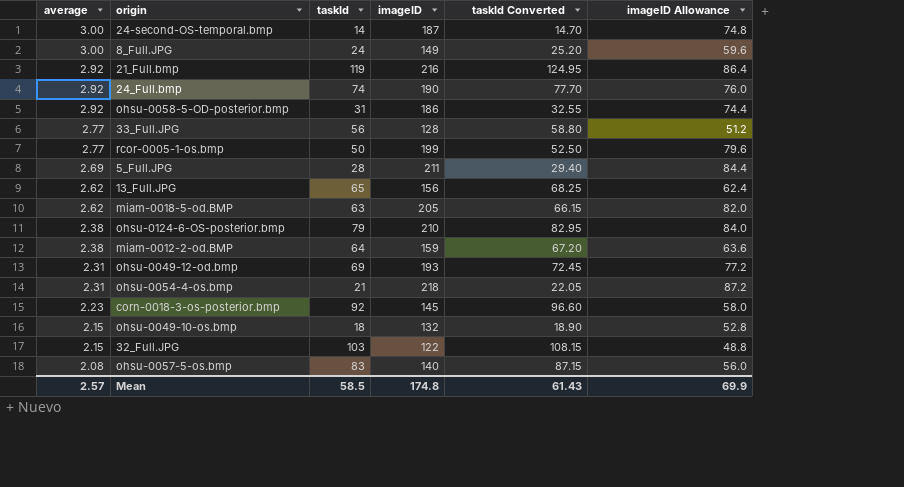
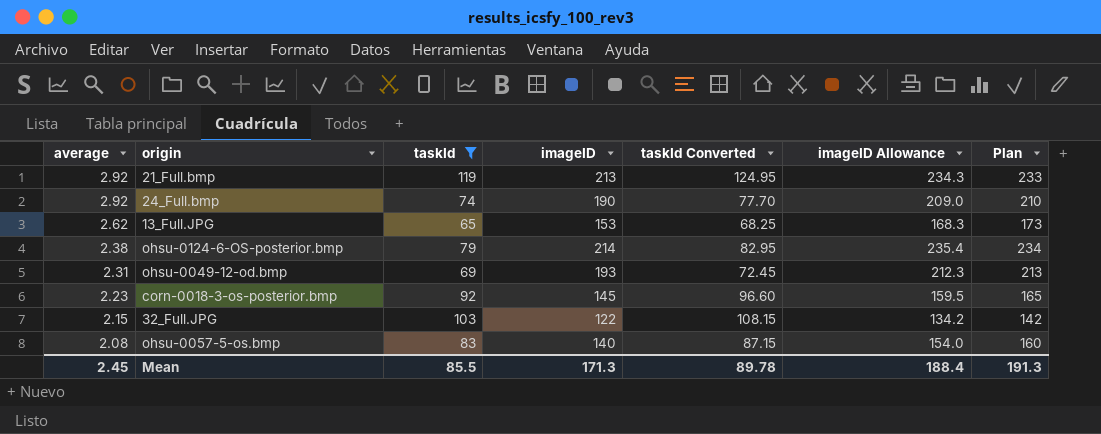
filter: none -> taskId >= 65
column imageID Allowance | formula: [imageID] * 0.4 -> [imageID] * 1.1
column Plan | formula: none -> [imageID] + 20
21_Full.bmp | imageID: 216 -> 213
13_Full.JPG | imageID: 156 -> 153
ohsu-0124-6-OS-posterior.bmp | imageID: 210 -> 214
Mean | average: 2.57 -> 2.45
Mean | taskId: 58.5 -> 85.5
Mean | imageID: 174.8 -> 171.3
Mean | taskId Converted: 61.43 -> 89.78
Mean | imageID Allowance: 69.9 -> 188.4

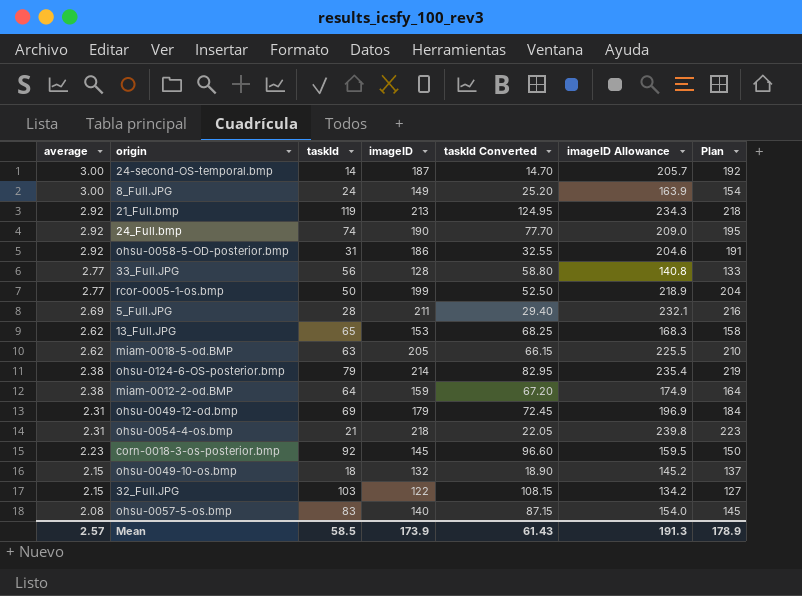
filter: taskId >= 65 -> none
column Plan | formula: [imageID] + 20 -> [imageID] + 5
ohsu-0049-12-od.bmp | imageID: 193 -> 179
ohsu-0049-12-od.bmp | imageID Allowance: 212.3 -> 196.9
Mean | average: 2.45 -> 2.57
Mean | taskId: 85.5 -> 58.5
Mean | imageID: 171.3 -> 173.9
Mean | taskId Converted: 89.78 -> 61.43
Mean | imageID Allowance: 188.4 -> 191.3
Mean | Plan: 191.3 -> 178.9

